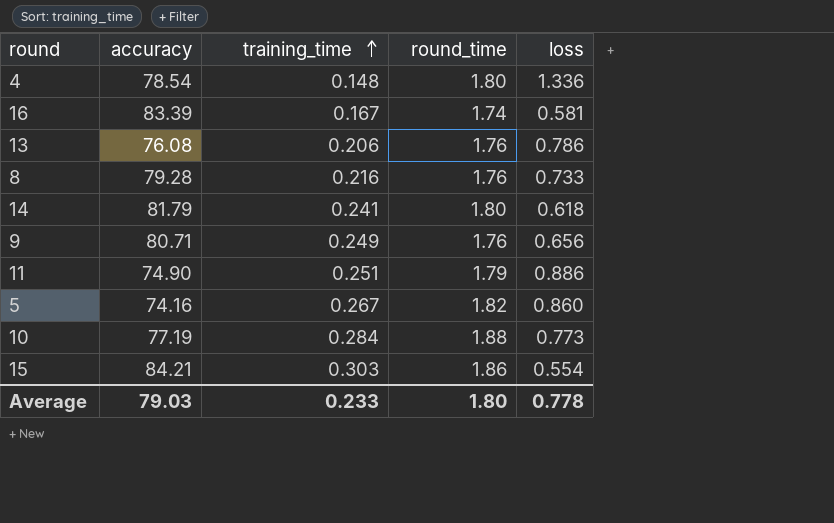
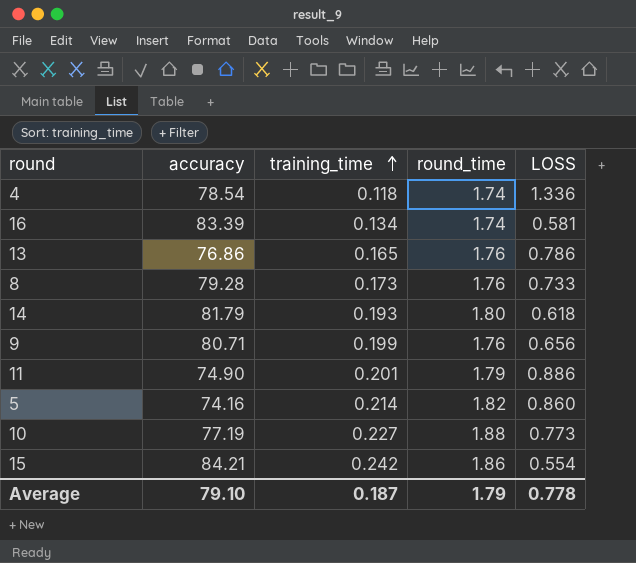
column name: loss -> LOSS
4 | training_time: 0.148 -> 0.118
4 | round_time: 1.80 -> 1.74
16 | training_time: 0.167 -> 0.134
13 | accuracy: 76.08 -> 76.86
13 | training_time: 0.206 -> 0.165
8 | training_time: 0.216 -> 0.173
14 | training_time: 0.241 -> 0.193
9 | training_time: 0.249 -> 0.199
11 | training_time: 0.251 -> 0.201
5 | training_time: 0.267 -> 0.214
10 | training_time: 0.284 -> 0.227
15 | training_time: 0.303 -> 0.242
Average | accuracy: 79.03 -> 79.10
Average | training_time: 0.233 -> 0.187
Average | round_time: 1.80 -> 1.79

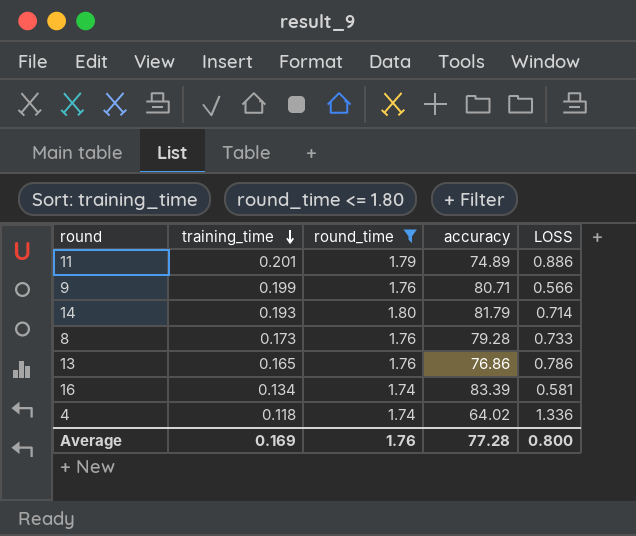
filter: none -> round_time <= 1.80
row order: training_time ascending -> training_time descending
column accuracy | position: 2 -> 4
11 | accuracy: 74.90 -> 74.89
9 | LOSS: 0.656 -> 0.566
14 | LOSS: 0.618 -> 0.714
4 | accuracy: 78.54 -> 64.02
Average | training_time: 0.187 -> 0.169
Average | round_time: 1.79 -> 1.76
Average | accuracy: 79.10 -> 77.28
Average | LOSS: 0.778 -> 0.800

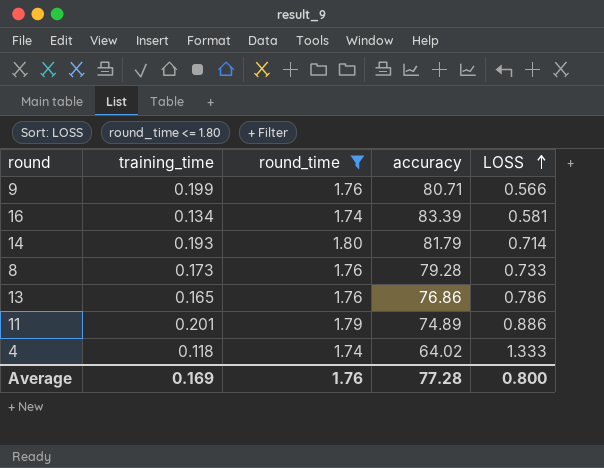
row order: training_time descending -> LOSS ascending
4 | LOSS: 1.336 -> 1.333

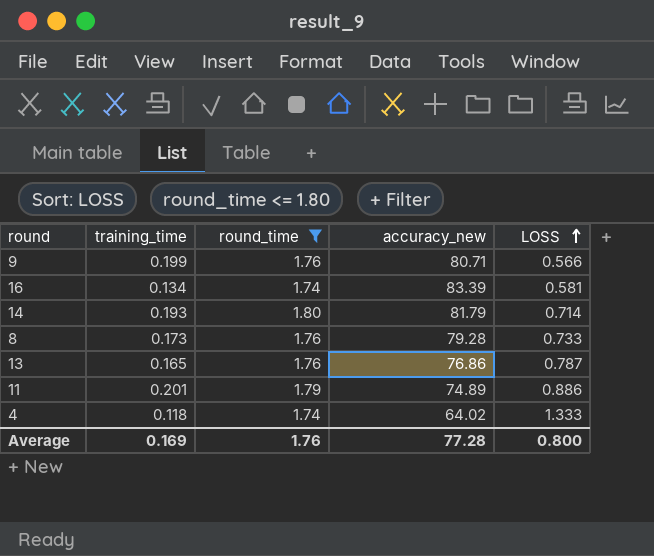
column name: accuracy -> accuracy_new
13 | LOSS: 0.786 -> 0.787

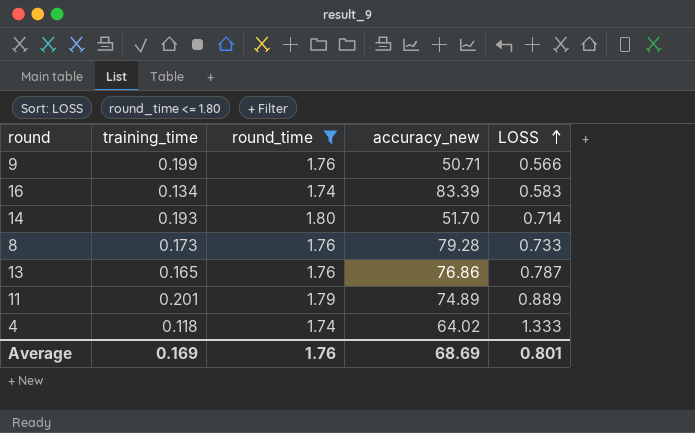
9 | accuracy_new: 80.71 -> 50.71
16 | LOSS: 0.581 -> 0.583
14 | accuracy_new: 81.79 -> 51.70
11 | LOSS: 0.886 -> 0.889
Average | accuracy_new: 77.28 -> 68.69
Average | LOSS: 0.800 -> 0.801

